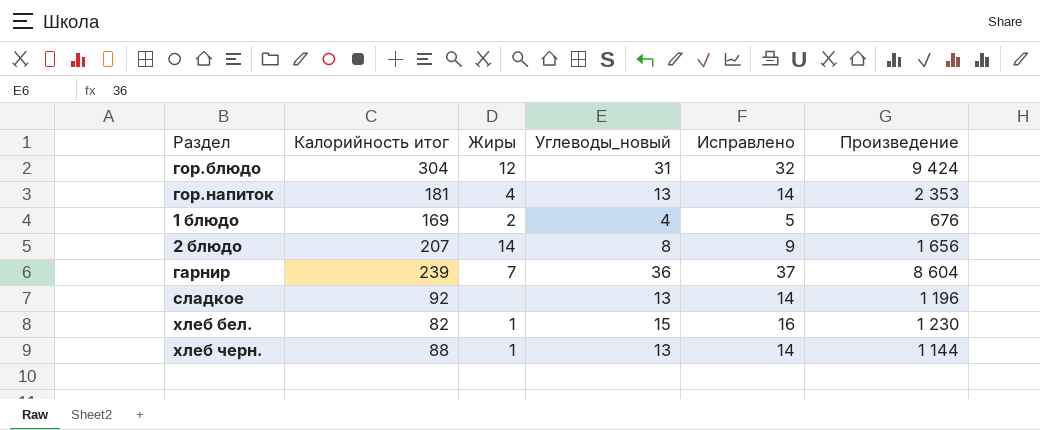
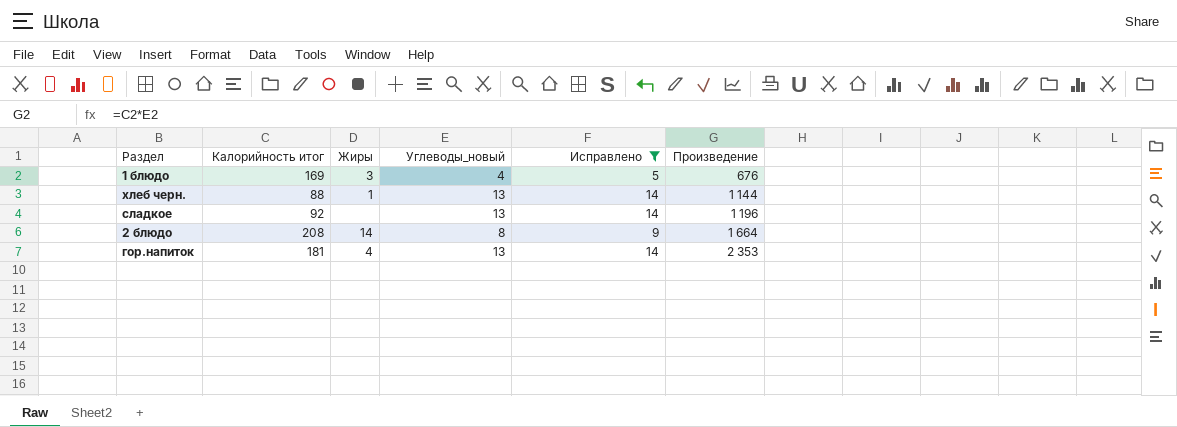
filter: none -> Исправлено <= 14
row order: none -> Произведение ascending
1 блюдо | Жиры: 2 -> 3
2 блюдо | Калорийность итог: 207 -> 208
2 блюдо | Произведение: 1 656 -> 1 664

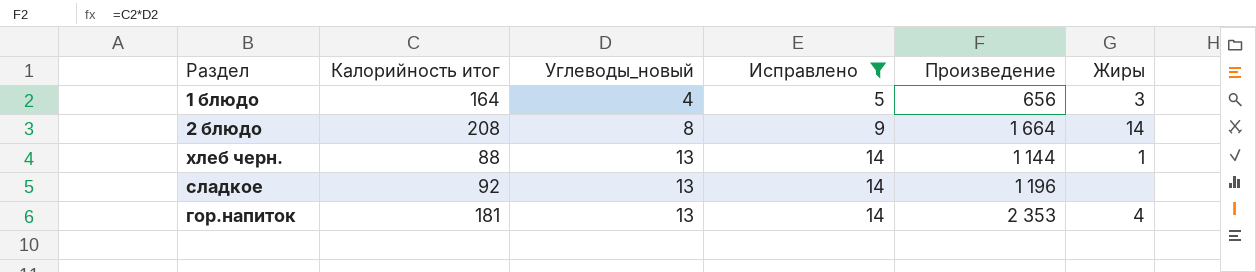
row order: Произведение ascending -> Углеводы_новый ascending
column Жиры | position: 3 -> 6
1 блюдо | Калорийность итог: 169 -> 164
1 блюдо | Произведение: 676 -> 656

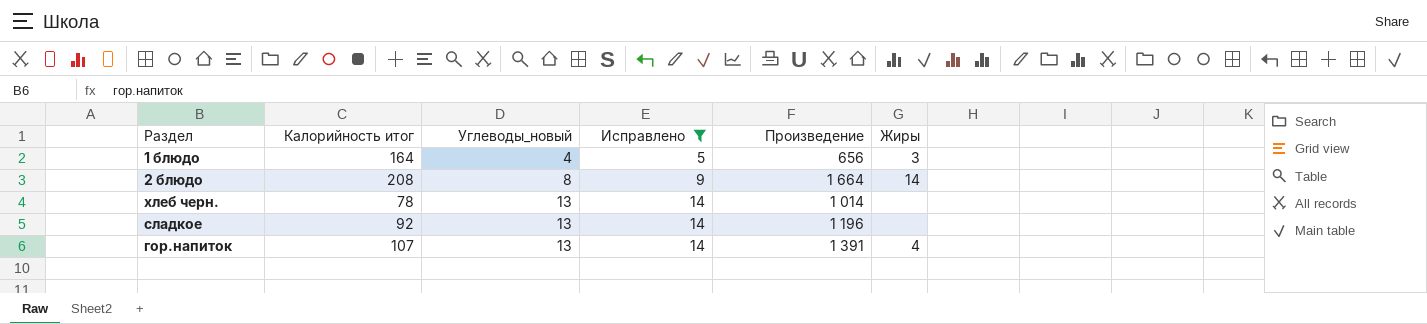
хлеб черн. | Калорийность итог: 88 -> 78
хлеб черн. | Произведение: 1 144 -> 1 014
хлеб черн. | Жиры: 1 -> none
гор.напиток | Калорийность итог: 181 -> 107
гор.напиток | Произведение: 2 353 -> 1 391

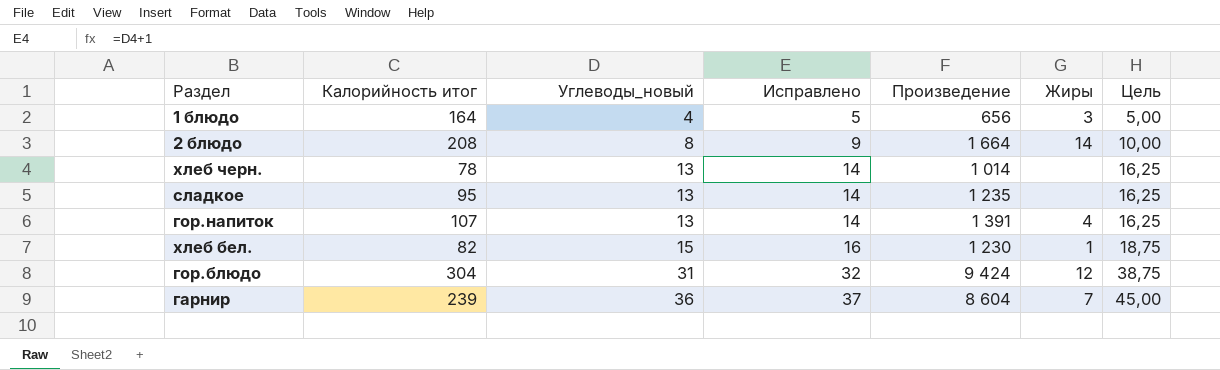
filter: Исправлено <= 14 -> none
column Цель | formula: none -> [Углеводы_новый] * 1,25
сладкое | Калорийность итог: 92 -> 95
сладкое | Произведение: 1 196 -> 1 235

